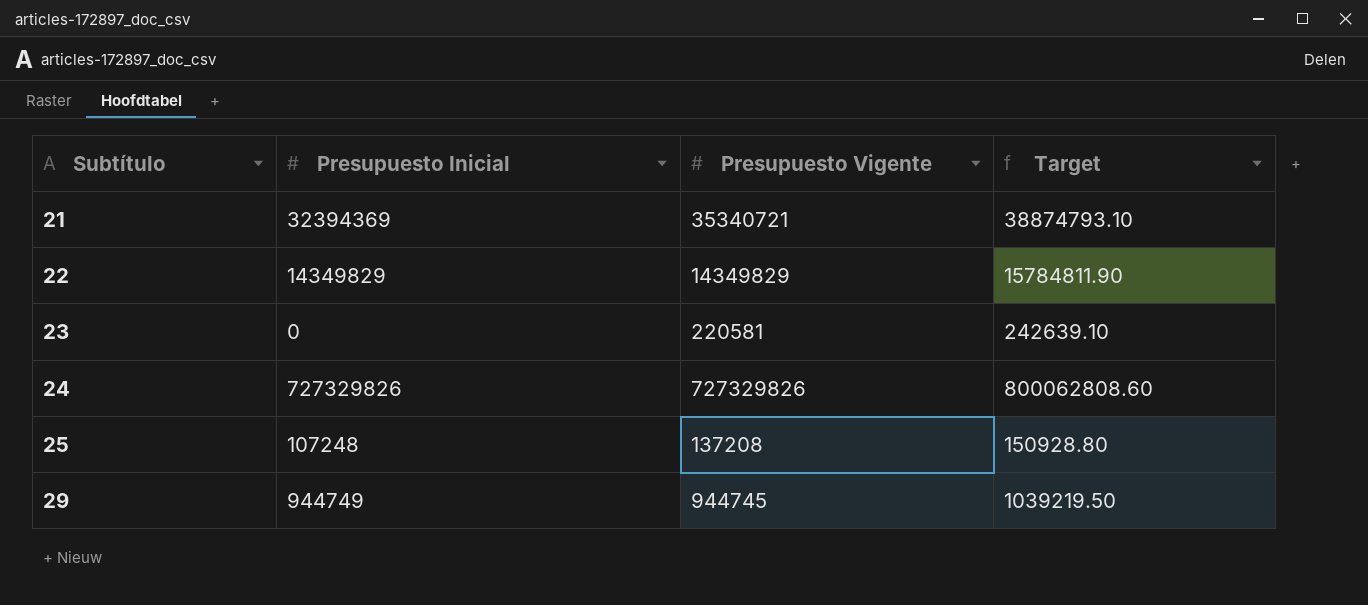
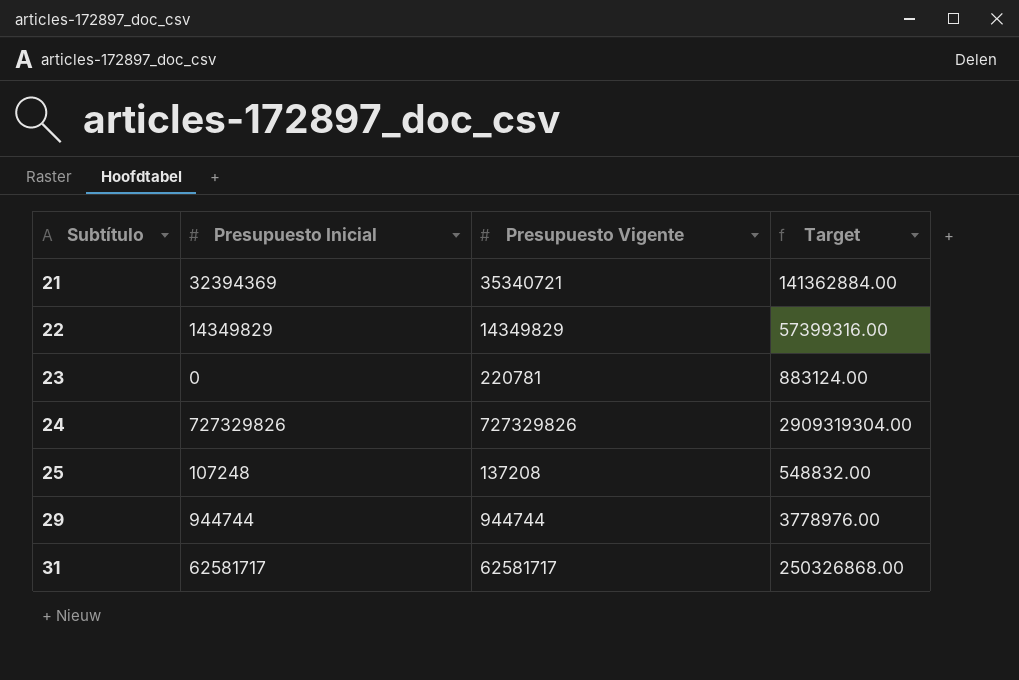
column Target | formula: [Presupuesto Vigente] * 1.1 -> [Presupuesto Vigente] * 4
23 | Presupuesto Vigente: 220581 -> 220781
29 | Presupuesto Inicial: 944749 -> 944744
29 | Presupuesto Vigente: 944745 -> 944744
row 31: none -> 62581717 | 62581717 | 250326868.00

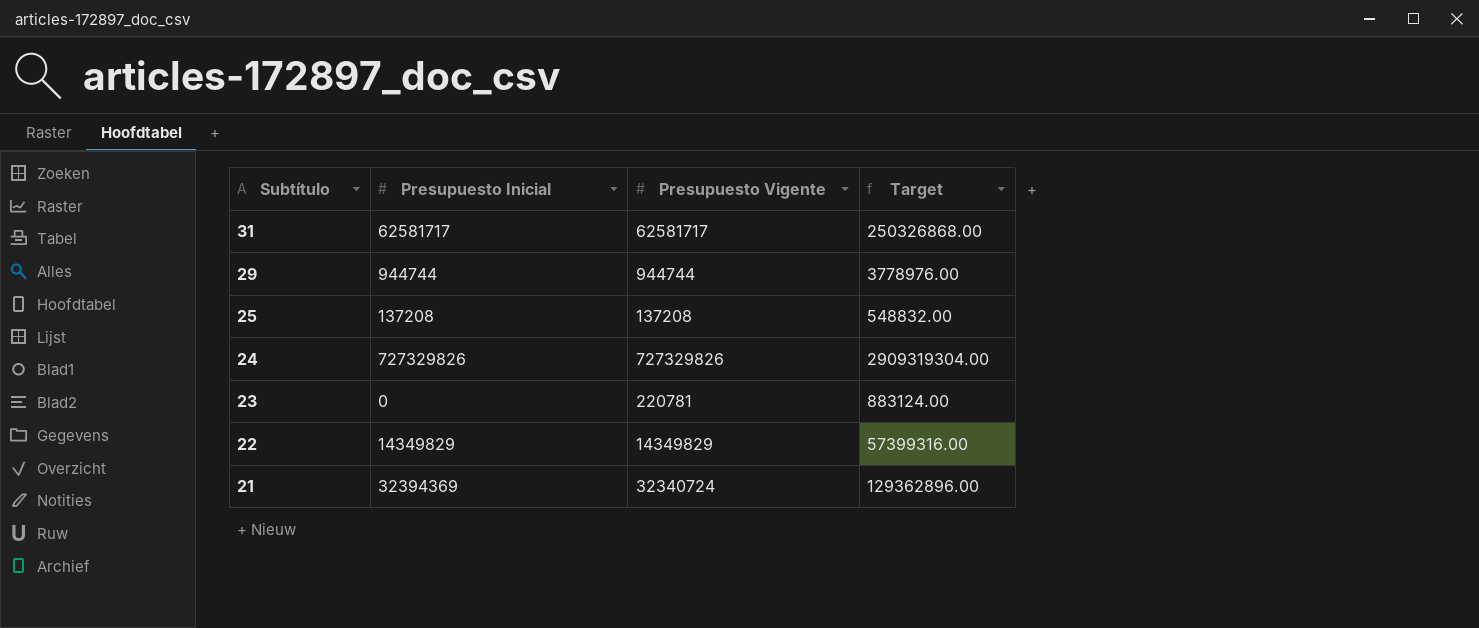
row order: Subtítulo ascending -> Subtítulo descending
25 | Presupuesto Inicial: 107248 -> 137208
21 | Presupuesto Vigente: 35340721 -> 32340724
21 | Target: 141362884.00 -> 129362896.00

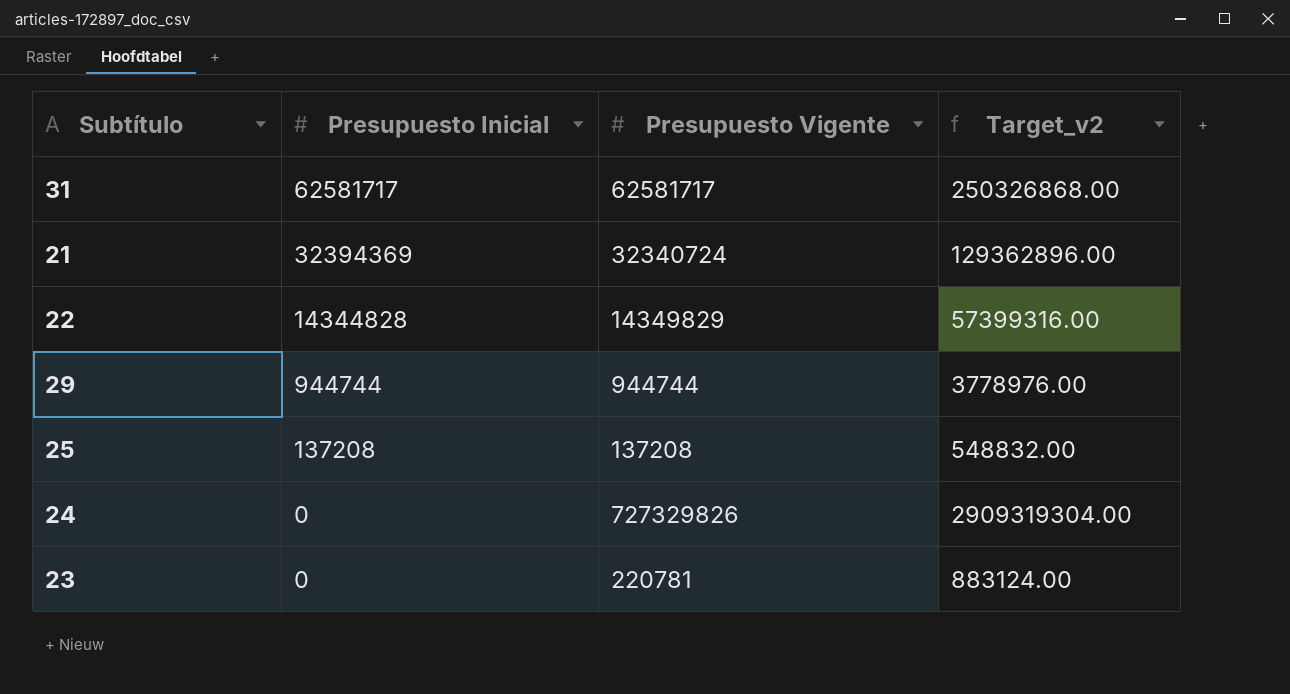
row order: Subtítulo descending -> Presupuesto Inicial descending
column name: Target -> Target_v2
22 | Presupuesto Inicial: 14349829 -> 14344828
24 | Presupuesto Inicial: 727329826 -> 0

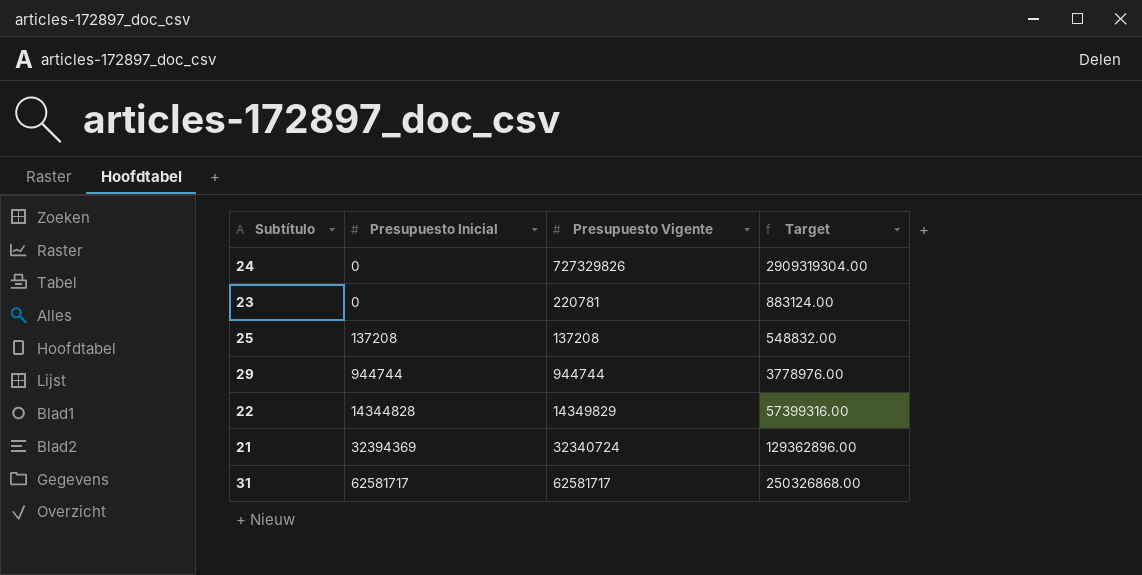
row order: Presupuesto Inicial descending -> Presupuesto Inicial ascending
column name: Target_v2 -> Target

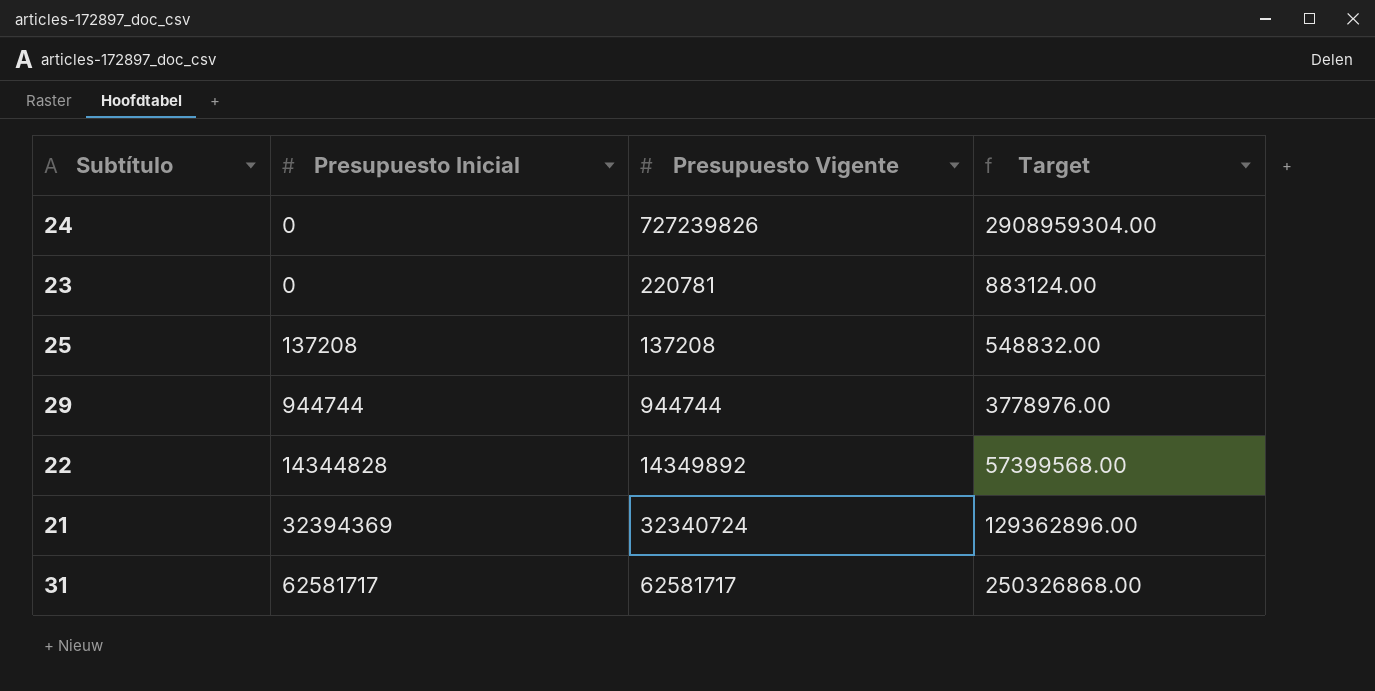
24 | Presupuesto Vigente: 727329826 -> 727239826
24 | Target: 2909319304.00 -> 2908959304.00
22 | Presupuesto Vigente: 14349829 -> 14349892
22 | Target: 57399316.00 -> 57399568.00

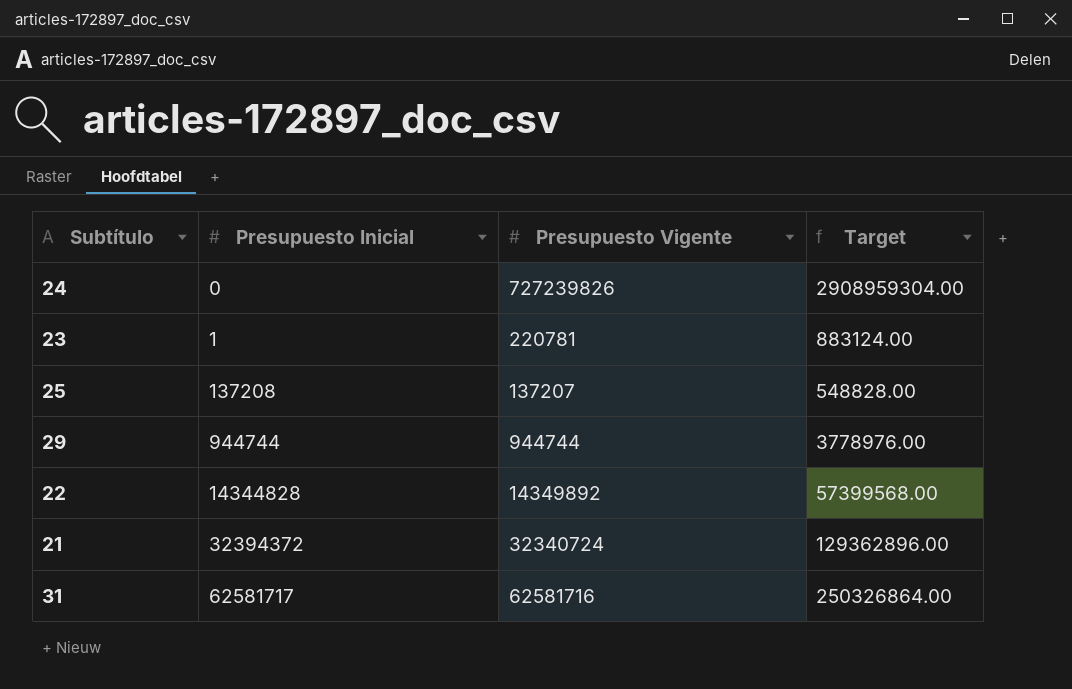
23 | Presupuesto Inicial: 0 -> 1
25 | Presupuesto Vigente: 137208 -> 137207
25 | Target: 548832.00 -> 548828.00
21 | Presupuesto Inicial: 32394369 -> 32394372
31 | Presupuesto Vigente: 62581717 -> 62581716
31 | Target: 250326868.00 -> 250326864.00

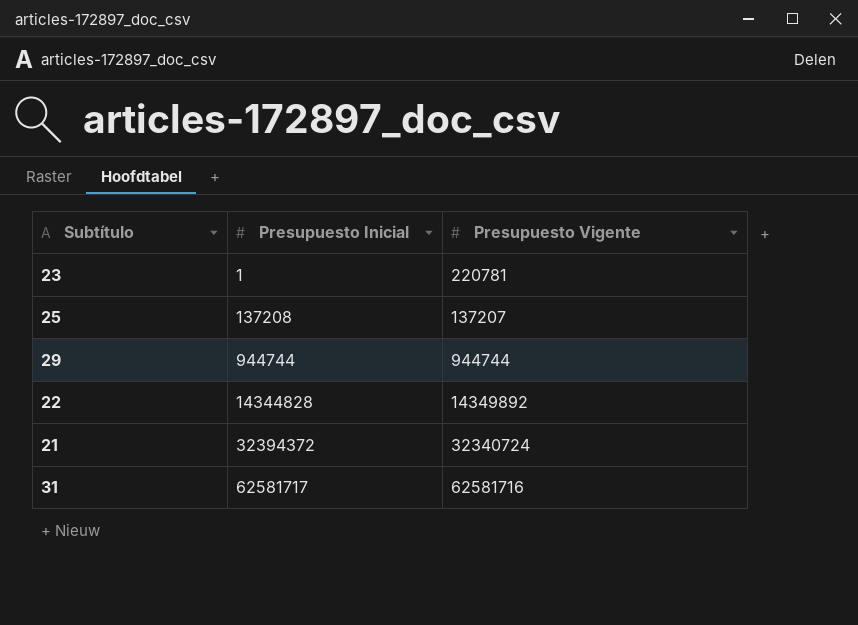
column Target | formula: [Presupuesto Vigente] * 4 -> none
row 24: 0 | 727239826 | 2908959304.00 -> none

